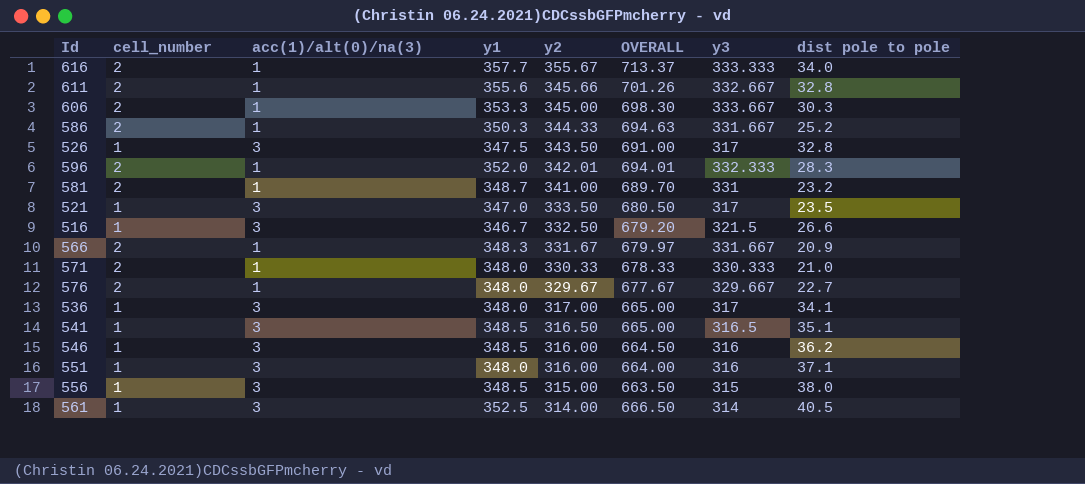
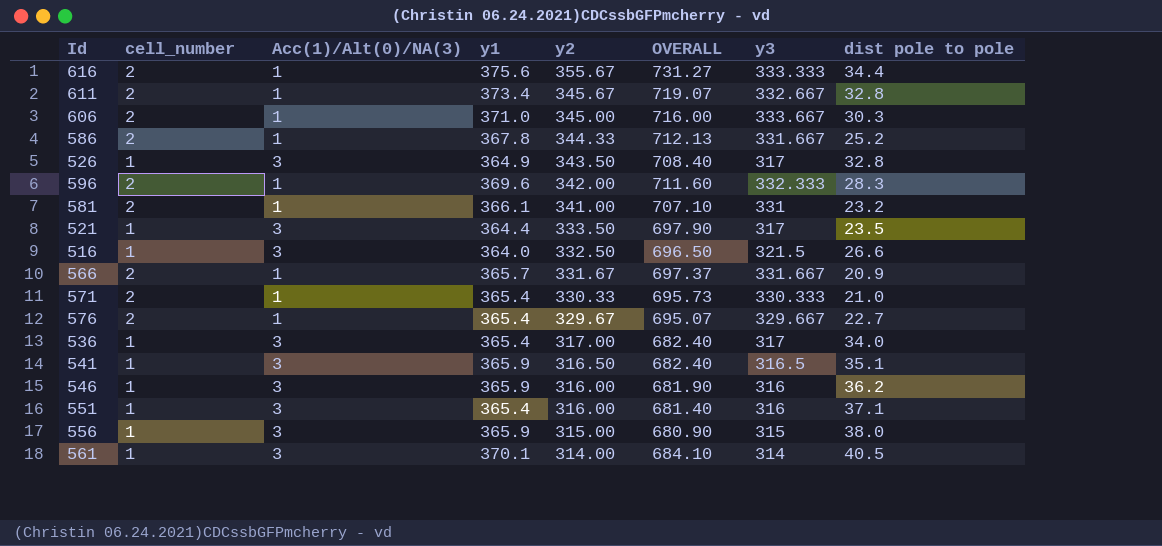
column name: acc(1)/alt(0)/na(3) -> Acc(1)/Alt(0)/NA(3)
616 | y1: 357.7 -> 375.6
616 | OVERALL: 713.37 -> 731.27
616 | dist pole to pole: 34.0 -> 34.4
611 | y1: 355.6 -> 373.4
611 | y2: 345.66 -> 345.67
611 | OVERALL: 701.26 -> 719.07
606 | y1: 353.3 -> 371.0
606 | OVERALL: 698.30 -> 716.00
586 | y1: 350.3 -> 367.8
586 | OVERALL: 694.63 -> 712.13
526 | y1: 347.5 -> 364.9
526 | OVERALL: 691.00 -> 708.40
596 | y1: 352.0 -> 369.6
596 | y2: 342.01 -> 342.00
596 | OVERALL: 694.01 -> 711.60
581 | y1: 348.7 -> 366.1
581 | OVERALL: 689.70 -> 707.10
521 | y1: 347.0 -> 364.4
521 | OVERALL: 680.50 -> 697.90
516 | y1: 346.7 -> 364.0
516 | OVERALL: 679.20 -> 696.50
566 | y1: 348.3 -> 365.7
566 | OVERALL: 679.97 -> 697.37
571 | y1: 348.0 -> 365.4
571 | OVERALL: 678.33 -> 695.73
576 | y1: 348.0 -> 365.4
576 | OVERALL: 677.67 -> 695.07
536 | y1: 348.0 -> 365.4
536 | OVERALL: 665.00 -> 682.40
536 | dist pole to pole: 34.1 -> 34.0
541 | y1: 348.5 -> 365.9
541 | OVERALL: 665.00 -> 682.40
546 | y1: 348.5 -> 365.9
546 | OVERALL: 664.50 -> 681.90
551 | y1: 348.0 -> 365.4
551 | OVERALL: 664.00 -> 681.40
556 | y1: 348.5 -> 365.9
556 | OVERALL: 663.50 -> 680.90
561 | y1: 352.5 -> 370.1
561 | OVERALL: 666.50 -> 684.10

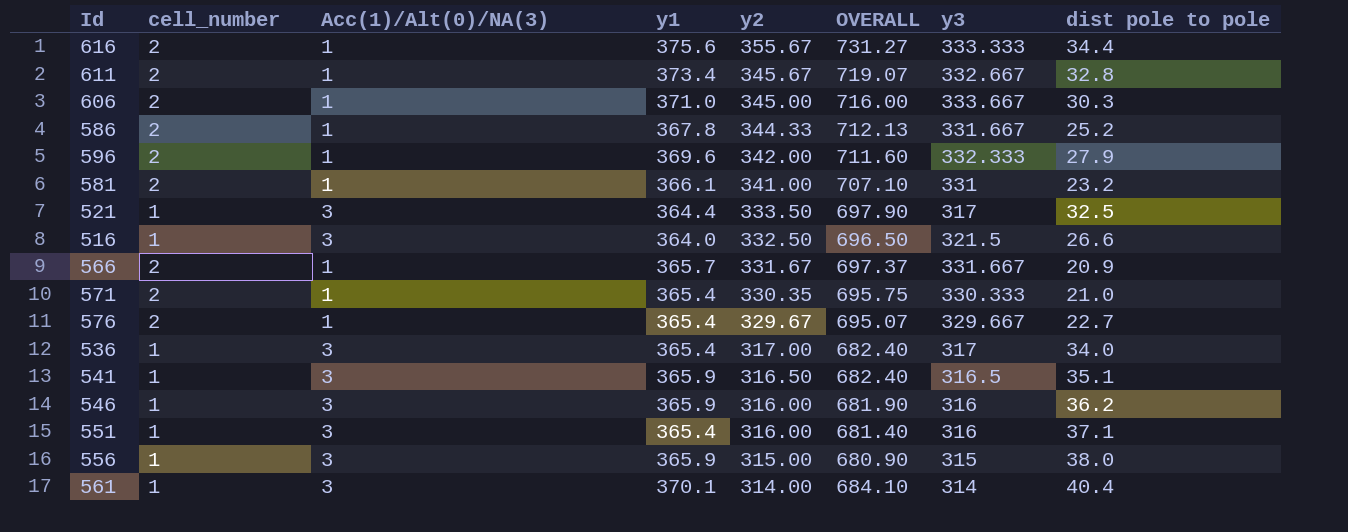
row 526: 1 | 3 | 364.9 | 343.50 | 708.40 | 317 | 32.8 -> none
596 | dist pole to pole: 28.3 -> 27.9
521 | dist pole to pole: 23.5 -> 32.5
571 | y2: 330.33 -> 330.35
571 | OVERALL: 695.73 -> 695.75
561 | dist pole to pole: 40.5 -> 40.4

